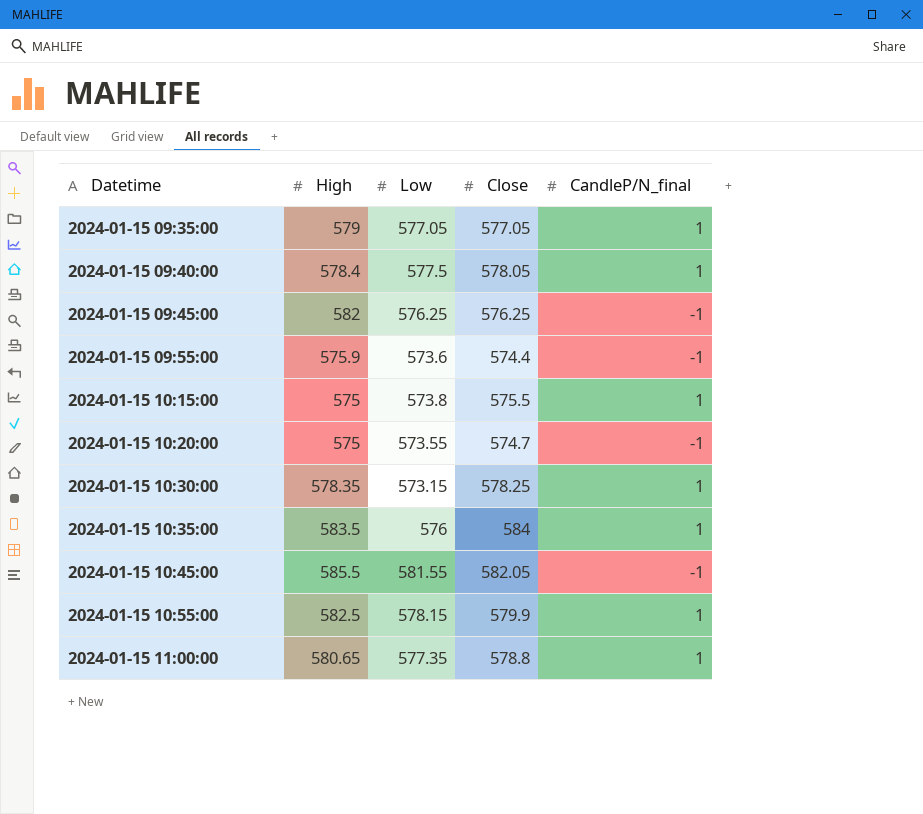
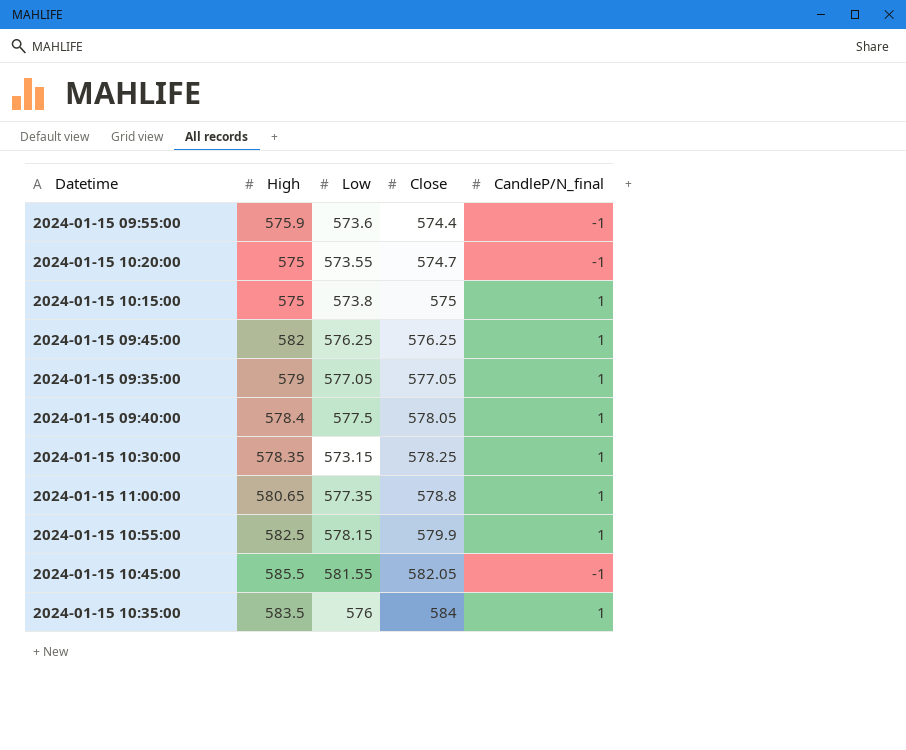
row order: Datetime ascending -> Close ascending
2024-01-15 10:15:00 | Close: 575.5 -> 575
2024-01-15 09:45:00 | CandleP/N_final: -1 -> 1

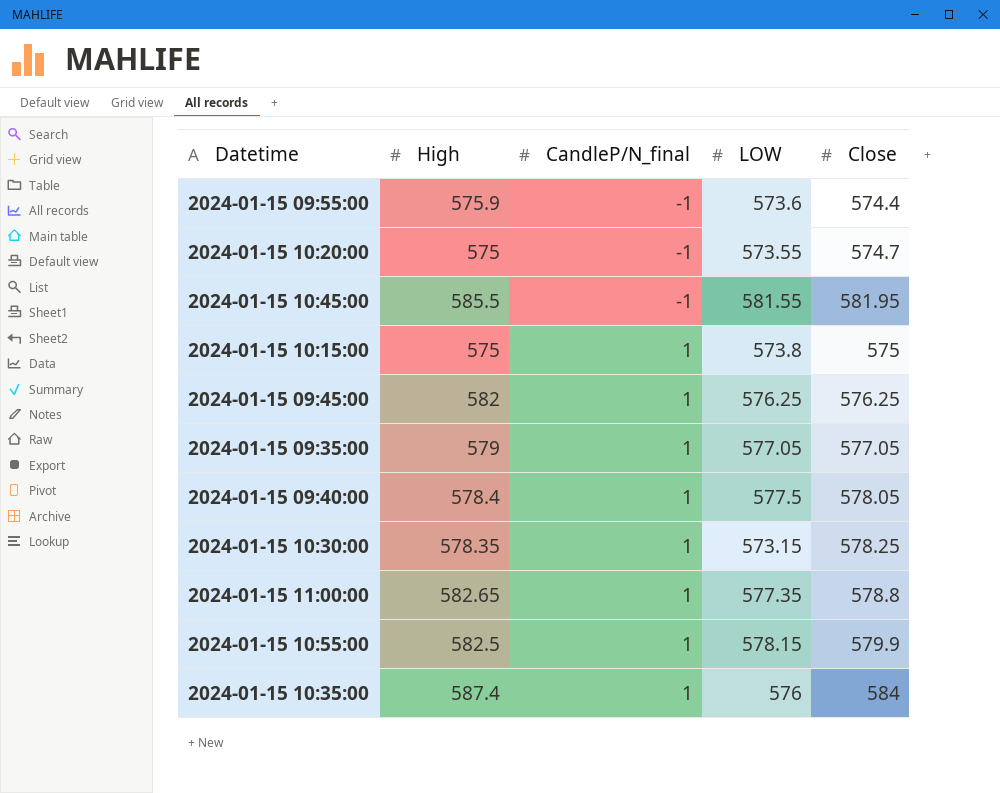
row order: Close ascending -> CandleP/N_final ascending
column CandleP/N_final | position: 5 -> 3
column name: Low -> LOW
2024-01-15 10:45:00 | Close: 582.05 -> 581.95
2024-01-15 11:00:00 | High: 580.65 -> 582.65
2024-01-15 10:35:00 | High: 583.5 -> 587.4

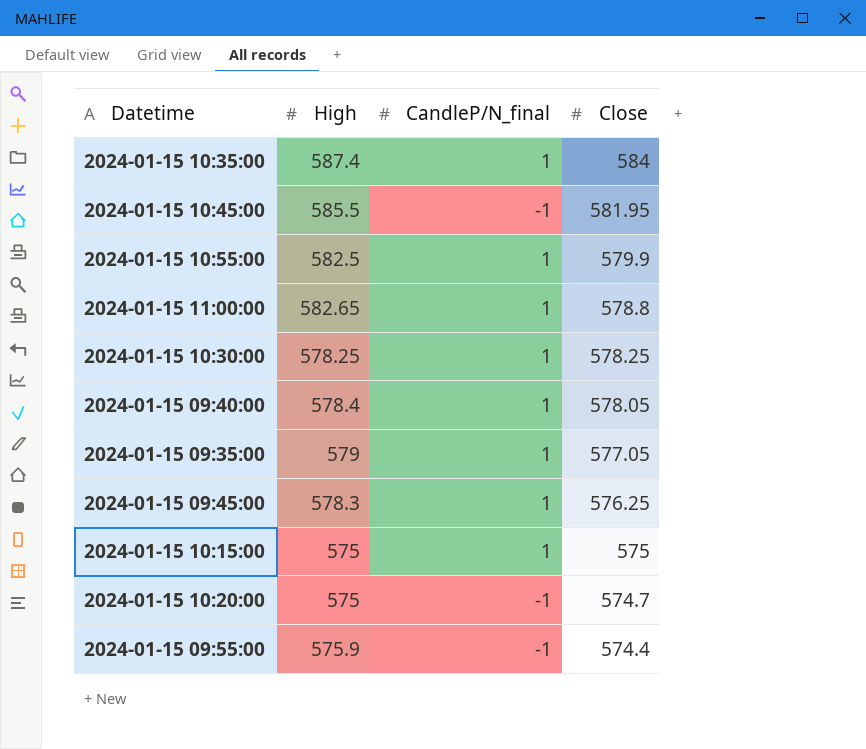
row order: CandleP/N_final ascending -> Close descending
column LOW | position: 4 -> none
2024-01-15 10:30:00 | High: 578.35 -> 578.25
2024-01-15 09:45:00 | High: 582 -> 578.3

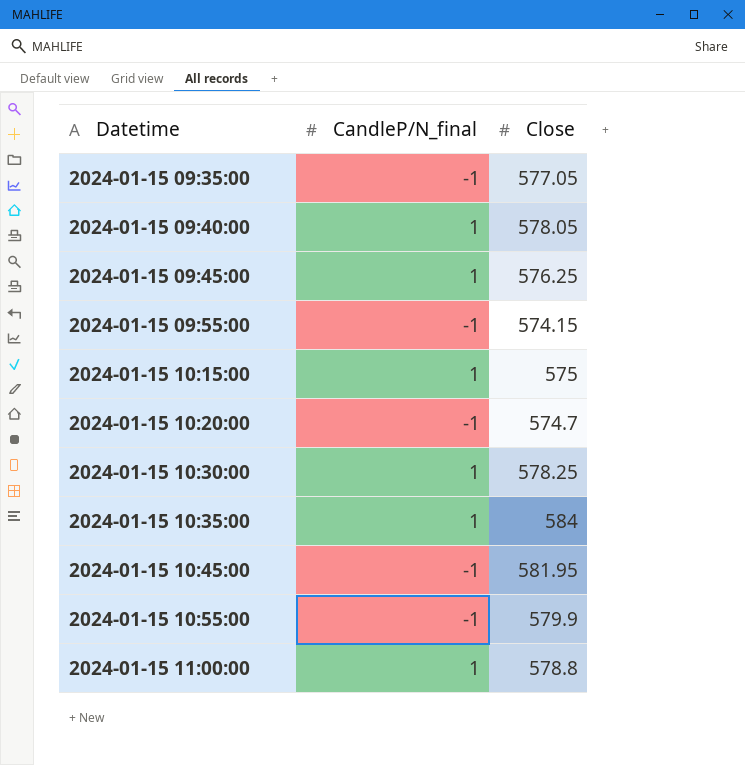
row order: Close descending -> Datetime ascending
column High | position: 2 -> none
2024-01-15 09:35:00 | CandleP/N_final: 1 -> -1
2024-01-15 09:55:00 | Close: 574.4 -> 574.15
2024-01-15 10:55:00 | CandleP/N_final: 1 -> -1

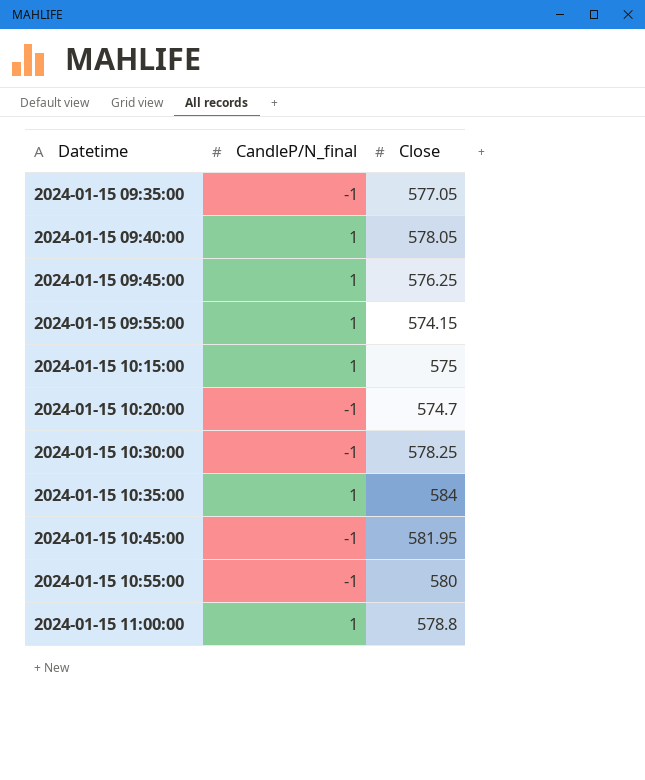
2024-01-15 09:55:00 | CandleP/N_final: -1 -> 1
2024-01-15 10:30:00 | CandleP/N_final: 1 -> -1
2024-01-15 10:55:00 | Close: 579.9 -> 580

